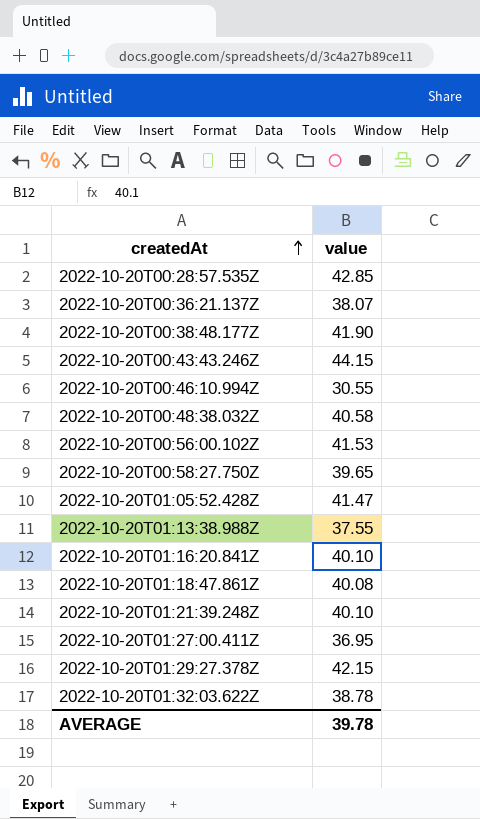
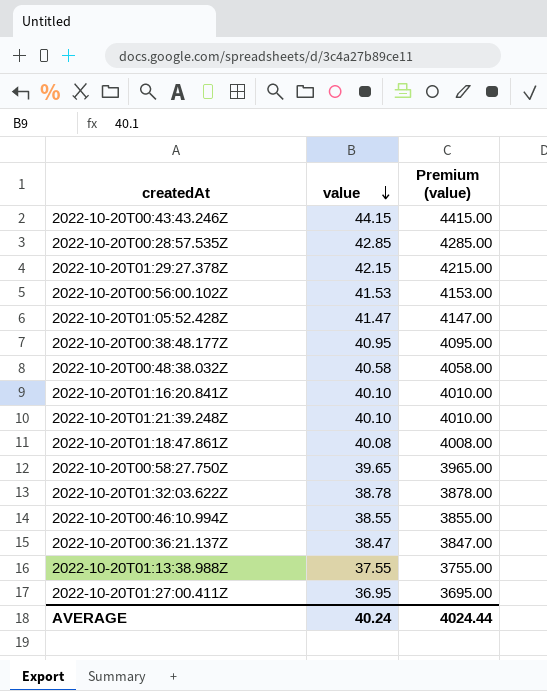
row order: createdAt ascending -> value descending
column Premium (value) | formula: none -> [value] * 100
2022-10-20T00:38:48.177Z | value: 41.90 -> 40.95
2022-10-20T00:46:10.994Z | value: 30.55 -> 38.55
2022-10-20T00:36:21.137Z | value: 38.07 -> 38.47
AVERAGE | value: 39.78 -> 40.24

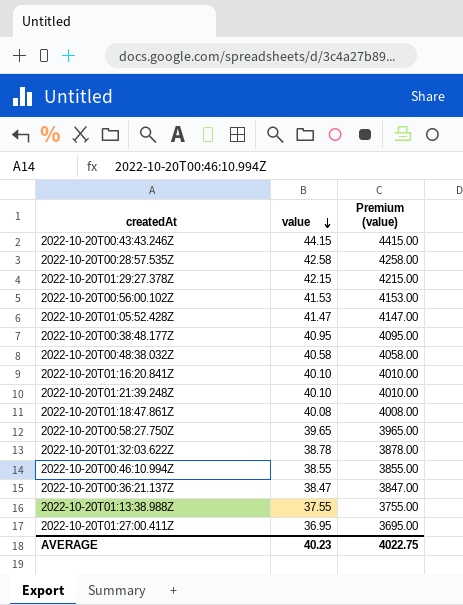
2022-10-20T00:28:57.535Z | value: 42.85 -> 42.58
2022-10-20T00:28:57.535Z | Premium (value): 4285.00 -> 4258.00
AVERAGE | value: 40.24 -> 40.23
AVERAGE | Premium (value): 4024.44 -> 4022.75

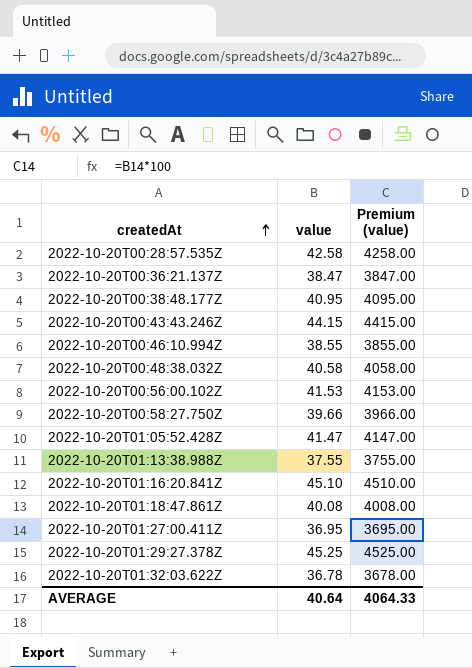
row order: value descending -> createdAt ascending
row 2022-10-20T01:21:39.248Z: 40.10 | 4010.00 -> none
2022-10-20T00:58:27.750Z | value: 39.65 -> 39.66
2022-10-20T00:58:27.750Z | Premium (value): 3965.00 -> 3966.00
2022-10-20T01:16:20.841Z | value: 40.10 -> 45.10
2022-10-20T01:16:20.841Z | Premium (value): 4010.00 -> 4510.00
2022-10-20T01:29:27.378Z | value: 42.15 -> 45.25
2022-10-20T01:29:27.378Z | Premium (value): 4215.00 -> 4525.00
2022-10-20T01:32:03.622Z | value: 38.78 -> 36.78
2022-10-20T01:32:03.622Z | Premium (value): 3878.00 -> 3678.00
AVERAGE | value: 40.23 -> 40.64
AVERAGE | Premium (value): 4022.75 -> 4064.33

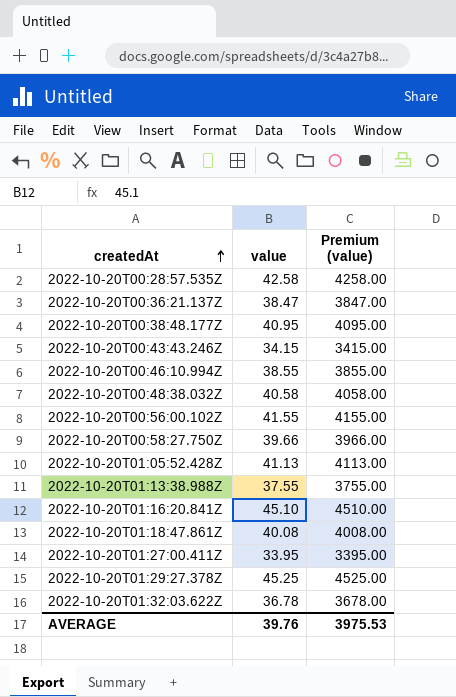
2022-10-20T00:43:43.246Z | value: 44.15 -> 34.15
2022-10-20T00:43:43.246Z | Premium (value): 4415.00 -> 3415.00
2022-10-20T00:56:00.102Z | value: 41.53 -> 41.55
2022-10-20T00:56:00.102Z | Premium (value): 4153.00 -> 4155.00
2022-10-20T01:05:52.428Z | value: 41.47 -> 41.13
2022-10-20T01:05:52.428Z | Premium (value): 4147.00 -> 4113.00
2022-10-20T01:27:00.411Z | value: 36.95 -> 33.95
2022-10-20T01:27:00.411Z | Premium (value): 3695.00 -> 3395.00
AVERAGE | value: 40.64 -> 39.76
AVERAGE | Premium (value): 4064.33 -> 3975.53

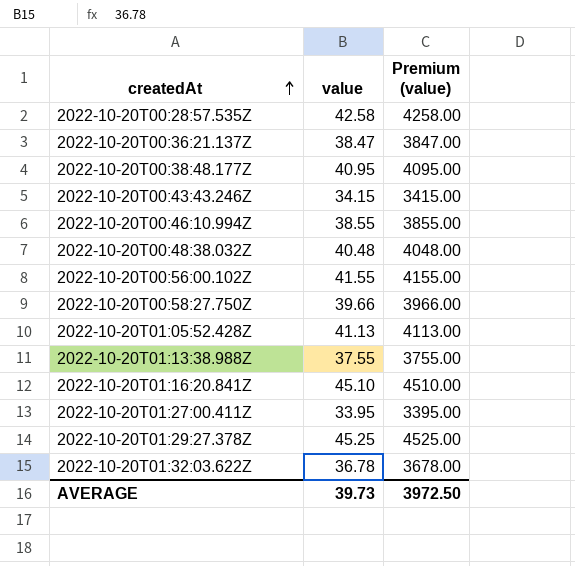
row 2022-10-20T01:18:47.861Z: 40.08 | 4008.00 -> none
2022-10-20T00:48:38.032Z | value: 40.58 -> 40.48
2022-10-20T00:48:38.032Z | Premium (value): 4058.00 -> 4048.00
AVERAGE | value: 39.76 -> 39.73
AVERAGE | Premium (value): 3975.53 -> 3972.50

